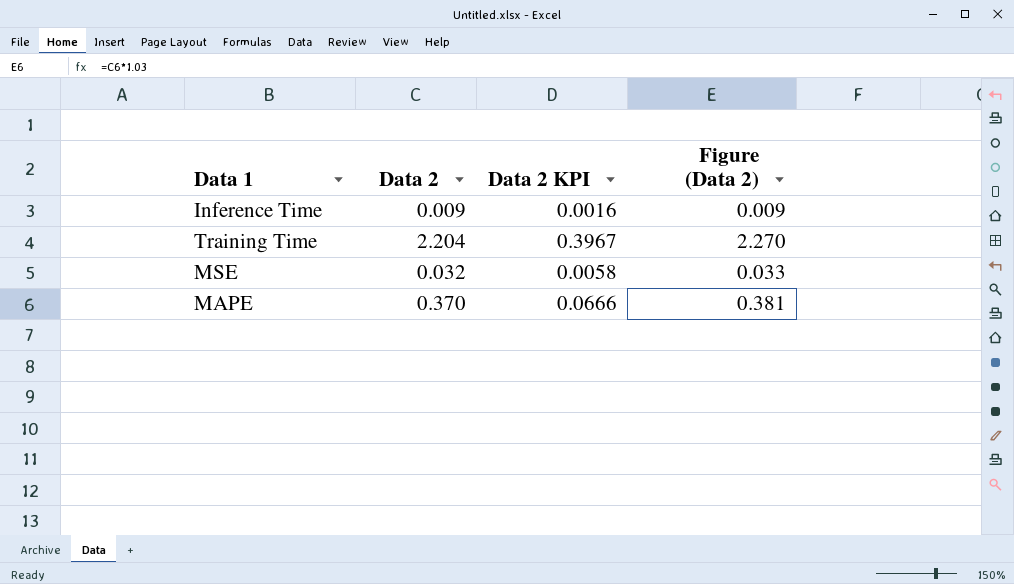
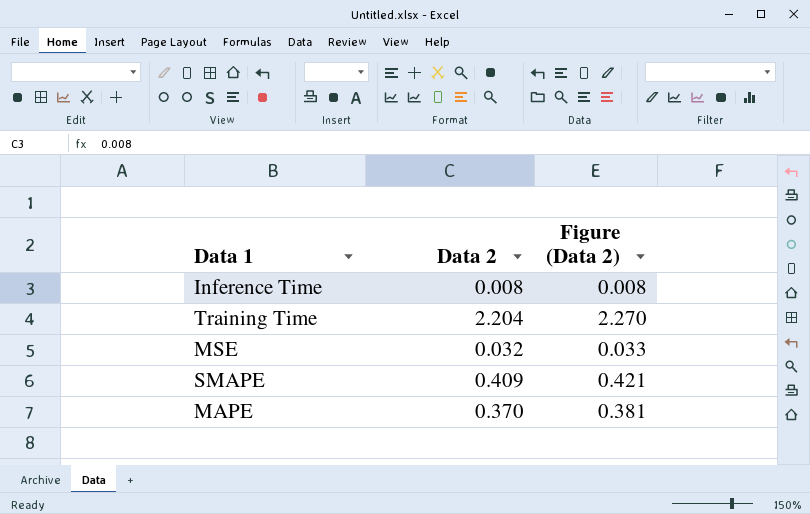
column Data 2 KPI | formula: [Data 2] * 0.18 -> none
Inference Time | Data 2: 0.009 -> 0.008
Inference Time | Figure (Data 2): 0.009 -> 0.008
row SMAPE: none -> 0.409 | 0.421

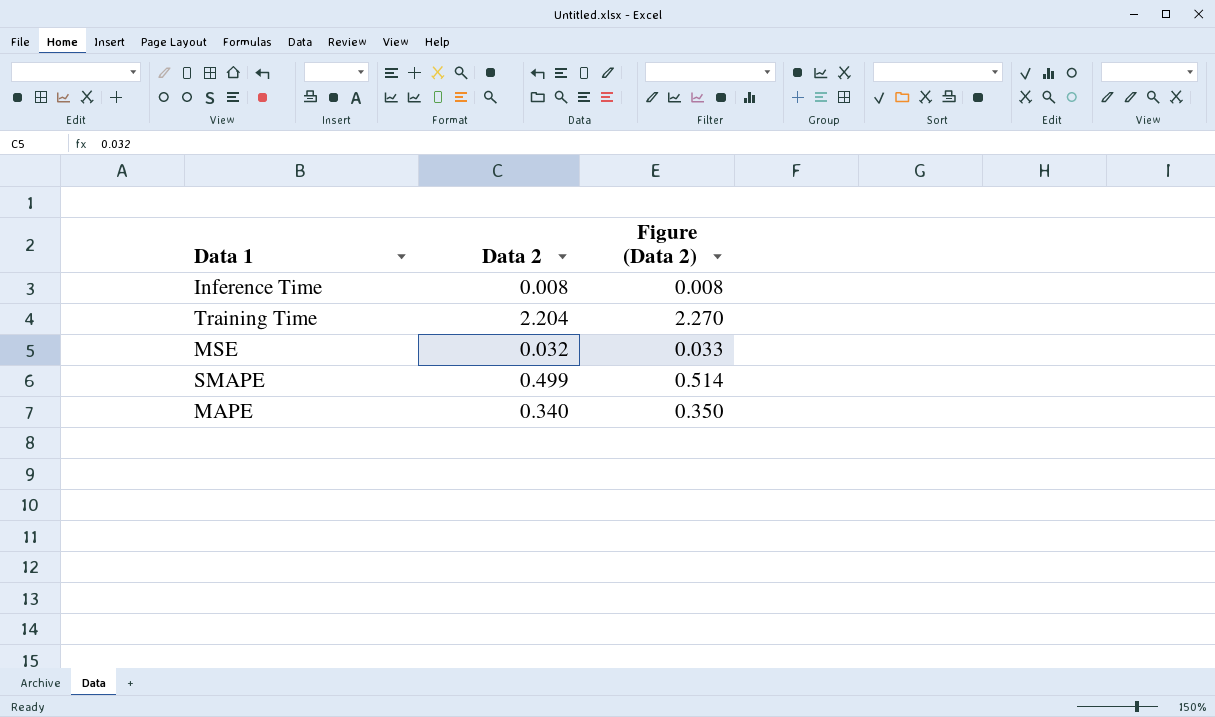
SMAPE | Data 2: 0.409 -> 0.499
SMAPE | Figure (Data 2): 0.421 -> 0.514
MAPE | Data 2: 0.370 -> 0.340
MAPE | Figure (Data 2): 0.381 -> 0.350

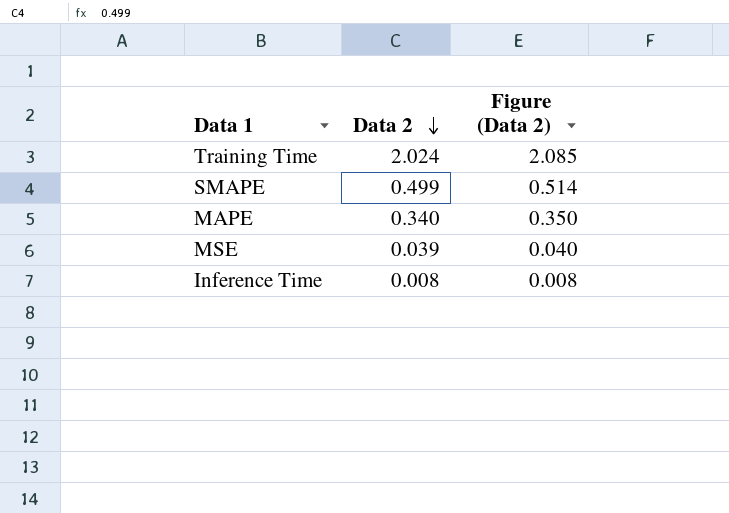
row order: none -> Data 2 descending
Training Time | Data 2: 2.204 -> 2.024
Training Time | Figure (Data 2): 2.270 -> 2.085
MSE | Data 2: 0.032 -> 0.039
MSE | Figure (Data 2): 0.033 -> 0.040

